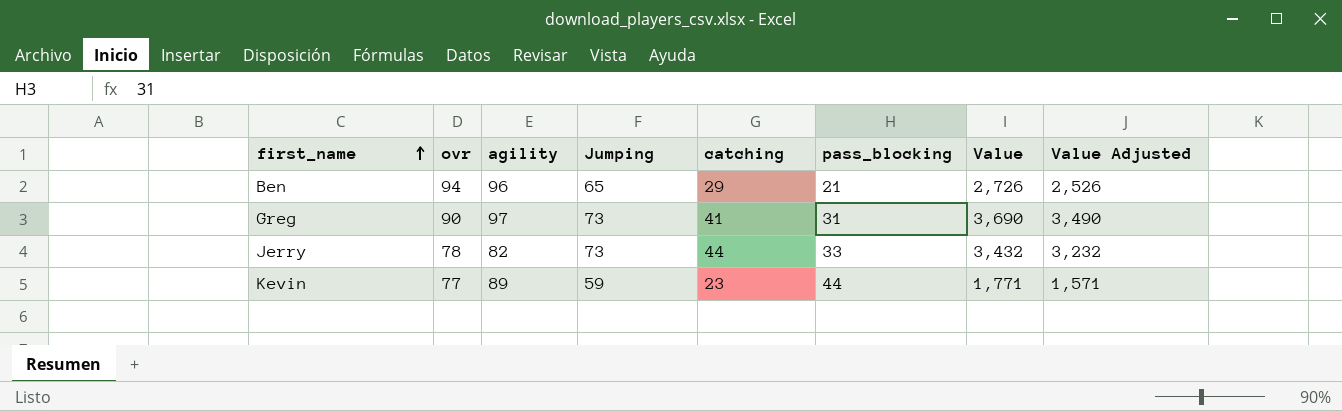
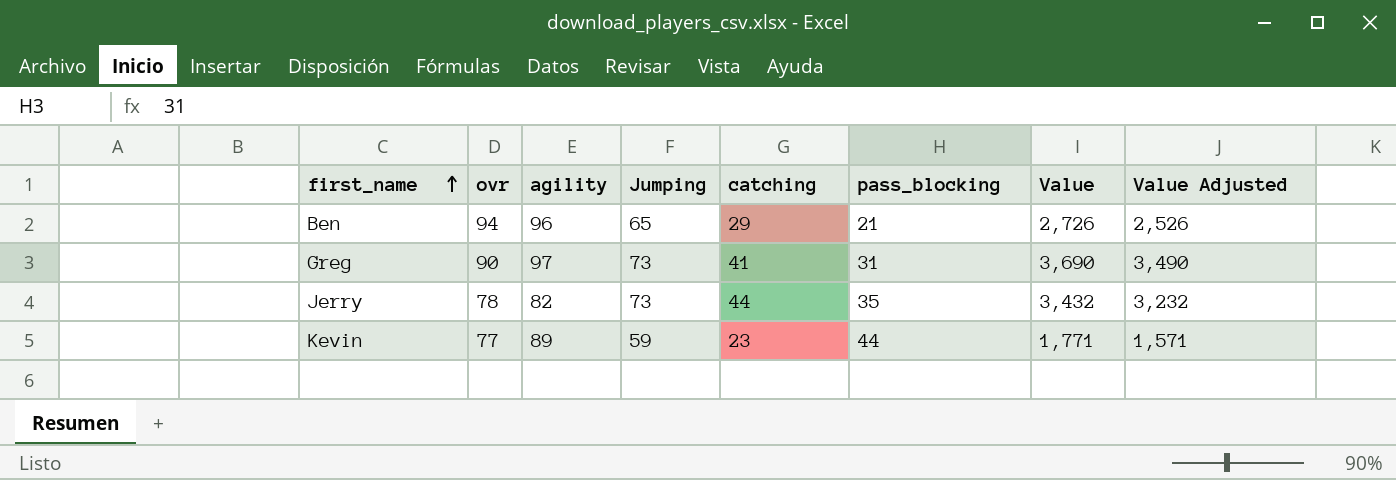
Jerry | pass_blocking: 33 -> 35

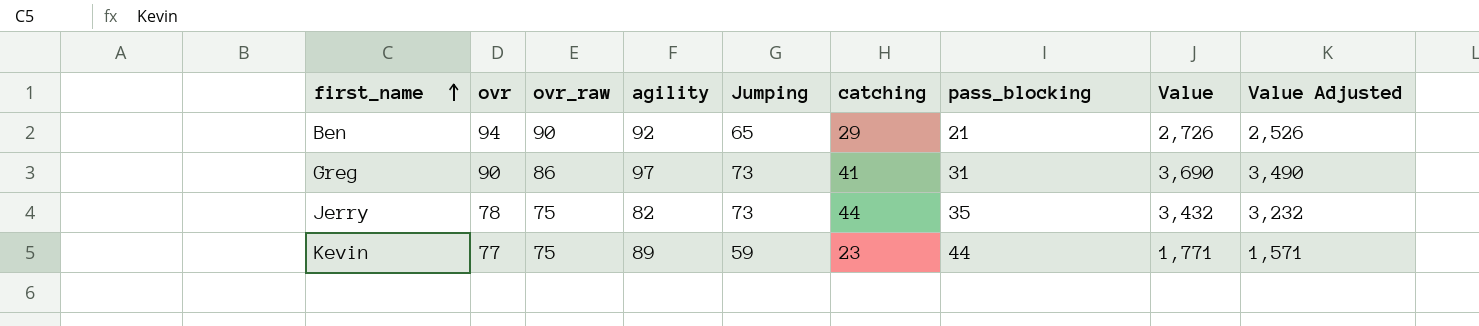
column ovr_raw | position: none -> 3
Ben | agility: 96 -> 92

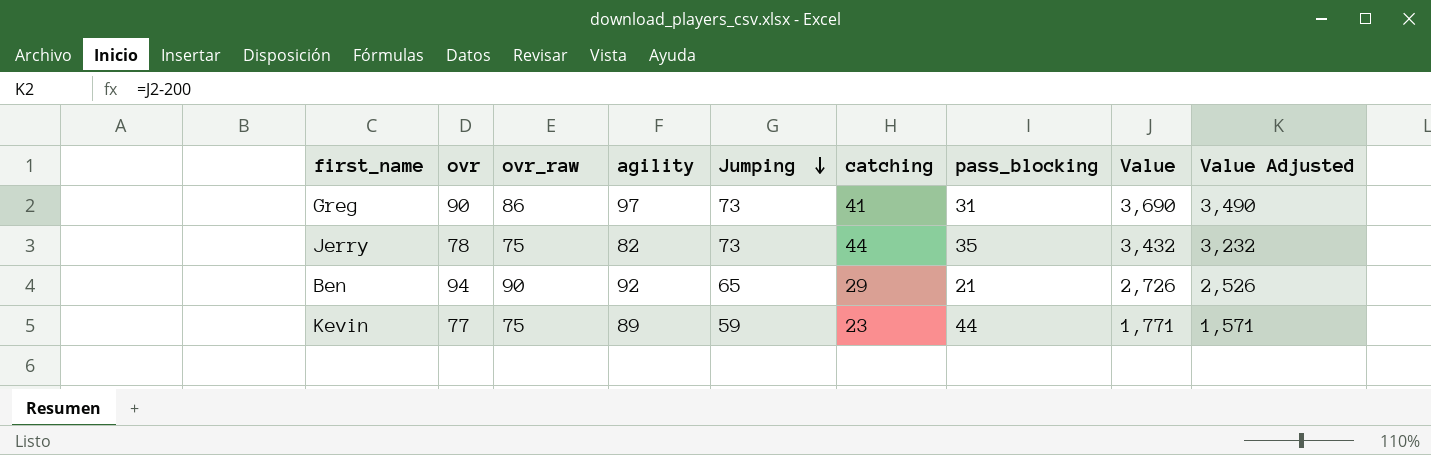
row order: first_name ascending -> Jumping descending

